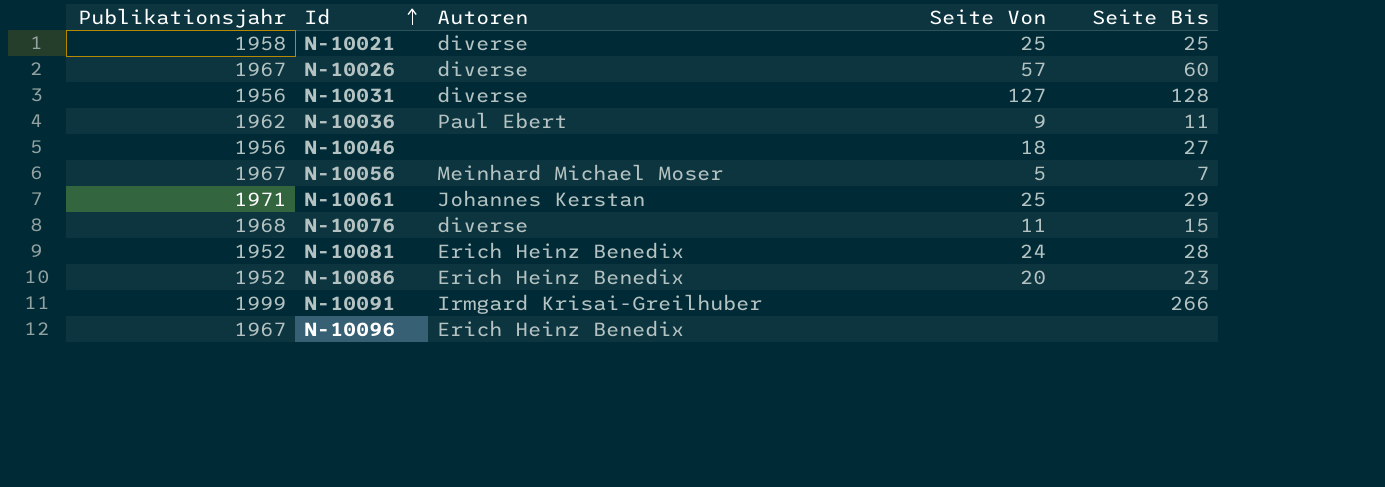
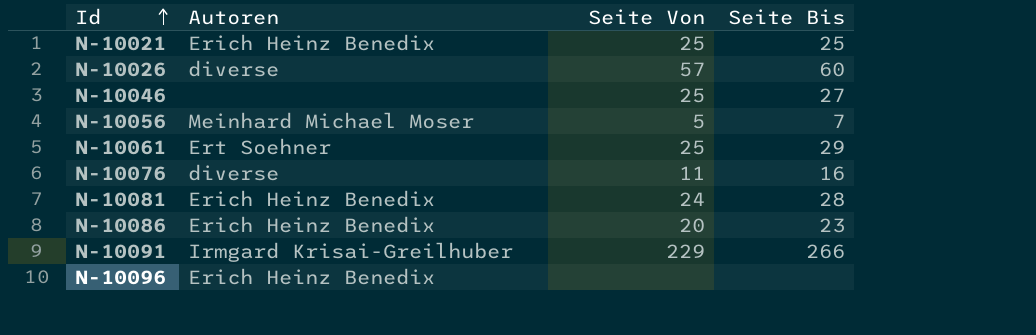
column Publikationsjahr | position: 1 -> none
row N-10031: 1956 | diverse | 127 | 128 -> none
row N-10036: 1962 | Paul Ebert | 9 | 11 -> none
N-10021 | Autoren: diverse -> Erich Heinz Benedix
N-10046 | Seite Von: 18 -> 25
N-10061 | Autoren: Johannes Kerstan -> Ert Soehner
N-10076 | Seite Bis: 15 -> 16
N-10091 | Seite Von: none -> 229

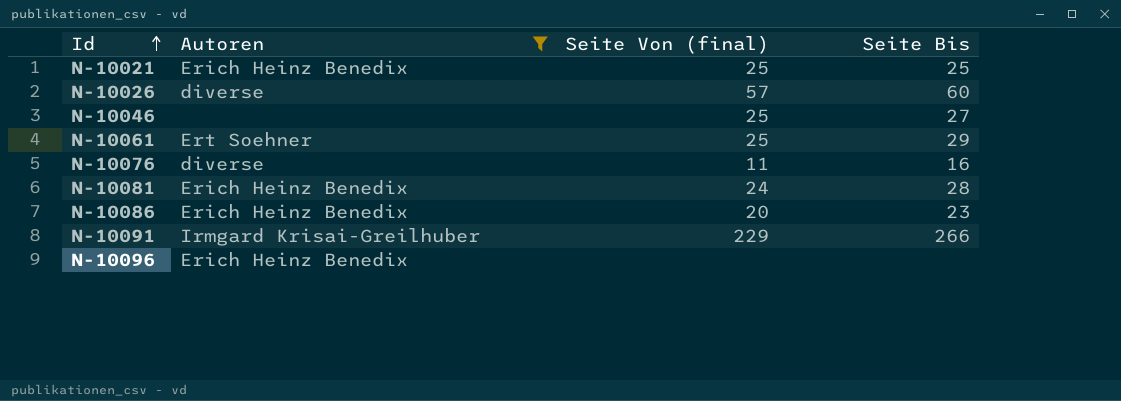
filter: none -> Autoren != Meinhard Michael Moser
column name: Seite Von -> Seite Von (final)

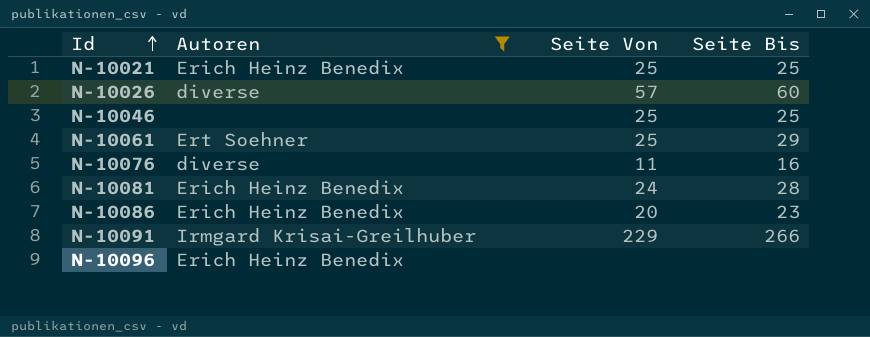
column name: Seite Von (final) -> Seite Von
N-10046 | Seite Bis: 27 -> 25

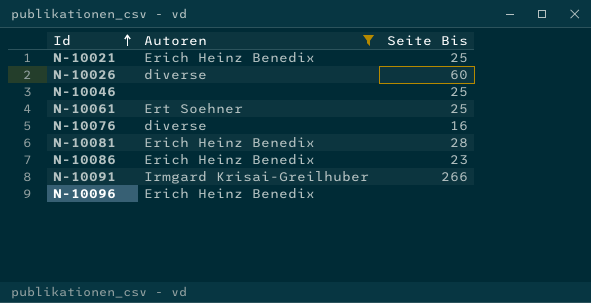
column Seite Von | position: 3 -> none
N-10061 | Seite Bis: 29 -> 25

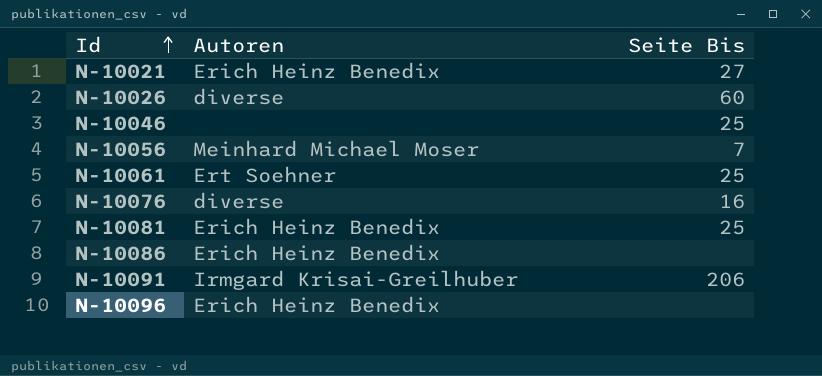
filter: Autoren != Meinhard Michael Moser -> none
N-10021 | Seite Bis: 25 -> 27
N-10081 | Seite Bis: 28 -> 25
N-10086 | Seite Bis: 23 -> none
N-10091 | Seite Bis: 266 -> 206

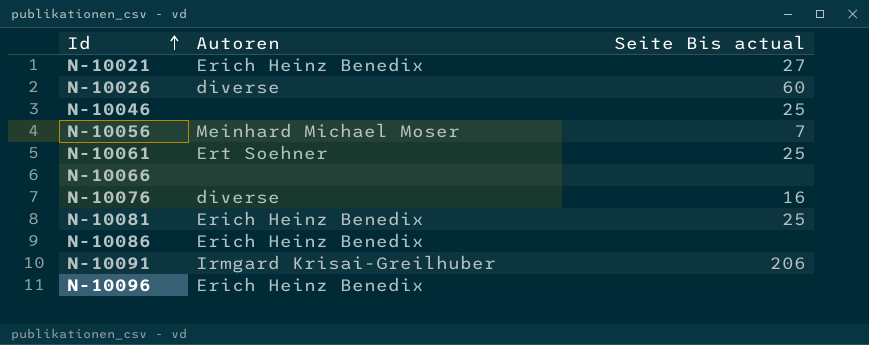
column name: Seite Bis -> Seite Bis actual
row N-10066: none -> none | none

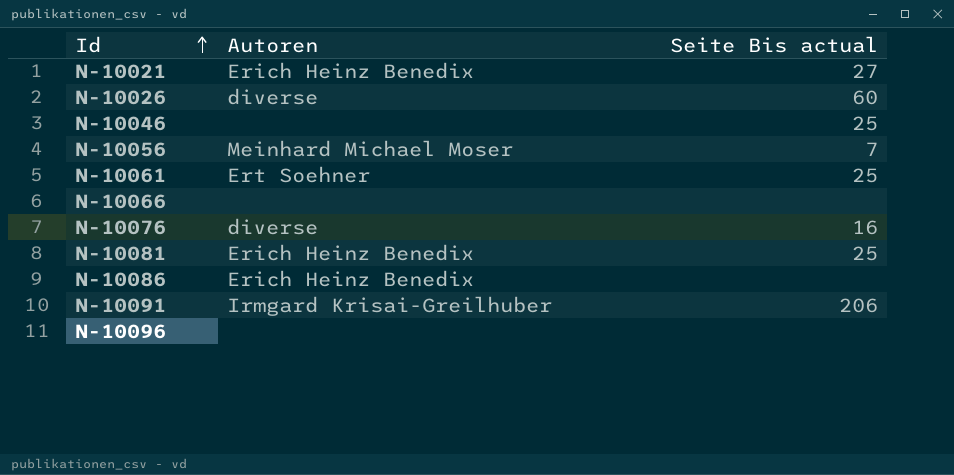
N-10096 | Autoren: Erich Heinz Benedix -> none

